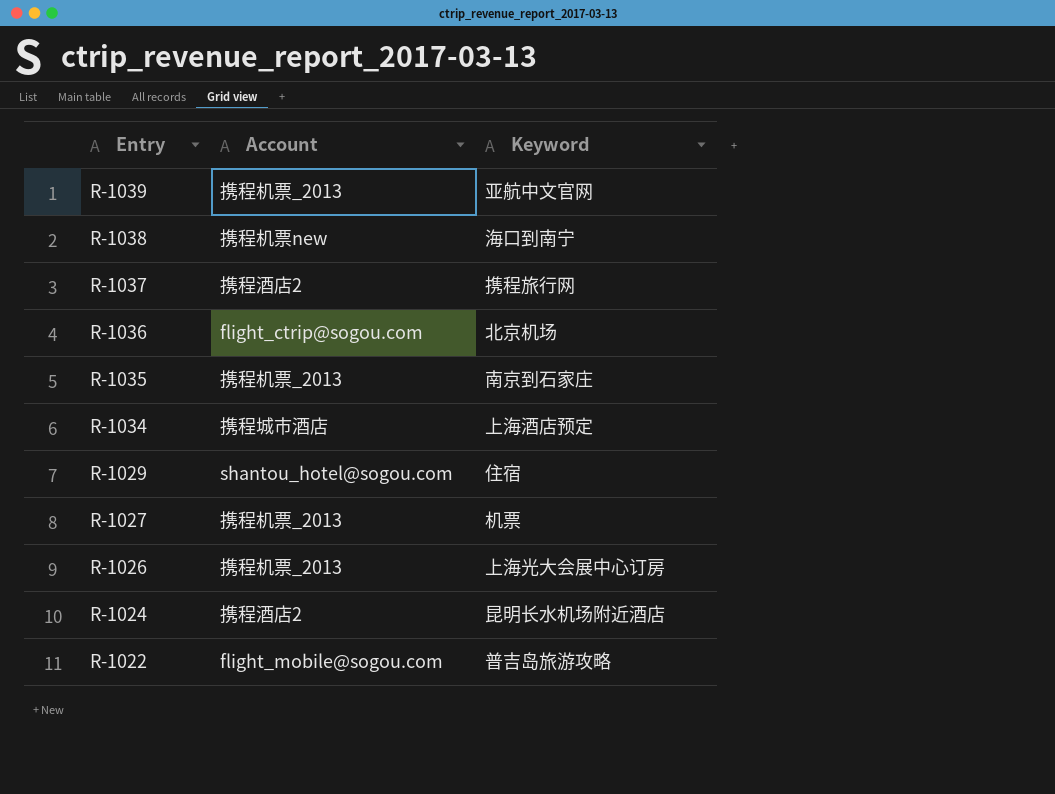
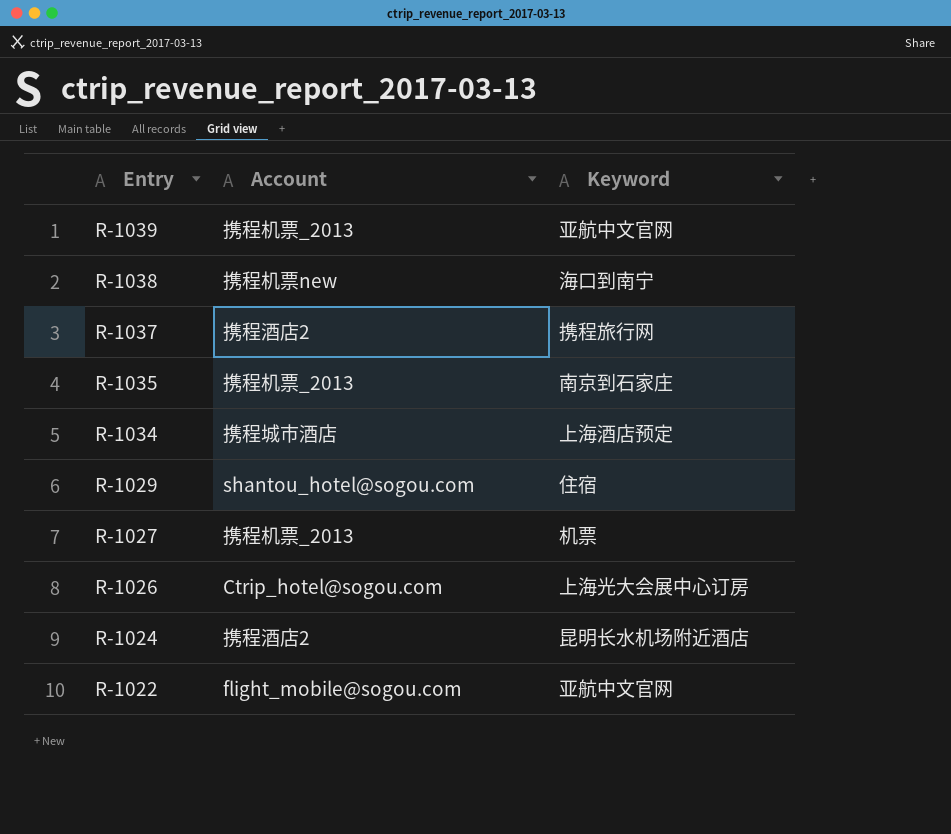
row R-1036: flight_ctrip@sogou.com | 北京机场 -> none
R-1026 | Account: 携程机票_2013 -> Ctrip_hotel@sogou.com
R-1022 | Keyword: 普吉岛旅游攻略 -> 亚航中文官网

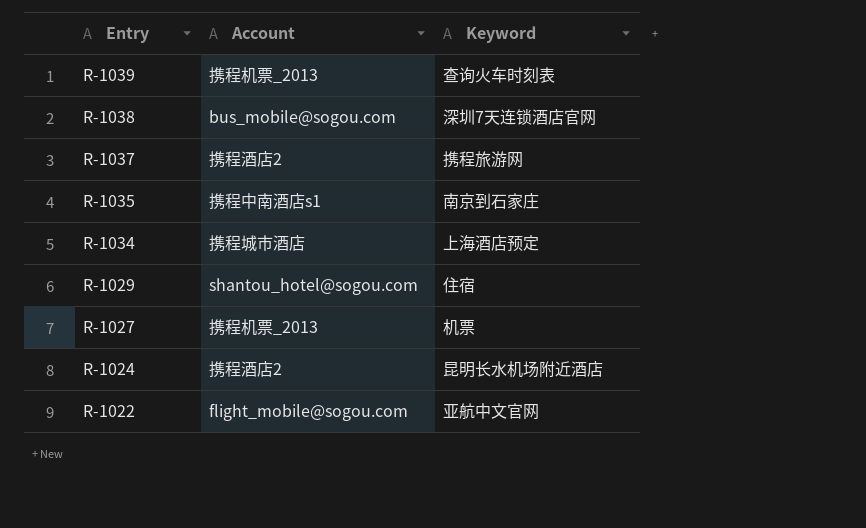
row R-1026: Ctrip_hotel@sogou.com | 上海光大会展中心订房 -> none
R-1039 | Keyword: 亚航中文官网 -> 查询火车时刻表
R-1038 | Account: 携程机票new -> bus_mobile@sogou.com
R-1038 | Keyword: 海口到南宁 -> 深圳7天连锁酒店官网
R-1037 | Keyword: 携程旅行网 -> 携程旅游网
R-1035 | Account: 携程机票_2013 -> 携程中南酒店s1

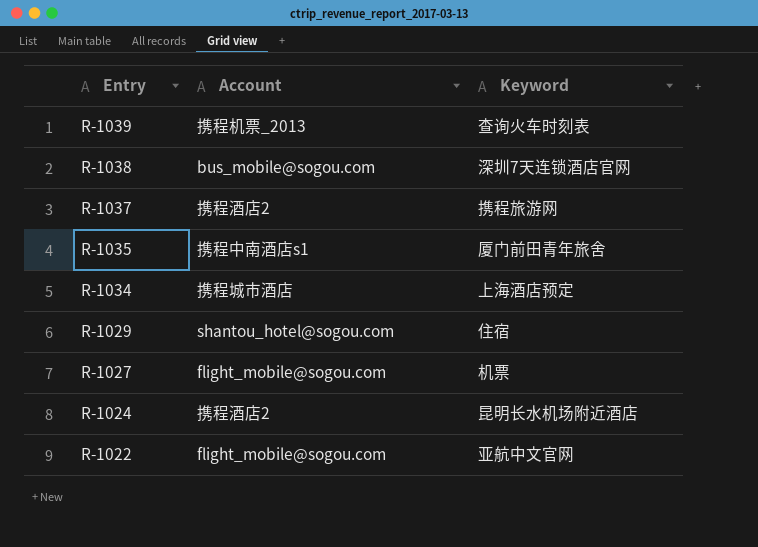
R-1035 | Keyword: 南京到石家庄 -> 厦门前田青年旅舍
R-1027 | Account: 携程机票_2013 -> flight_mobile@sogou.com

